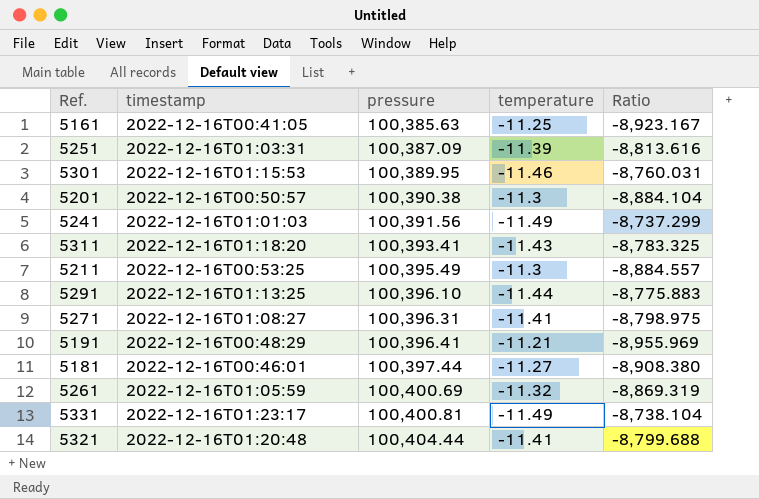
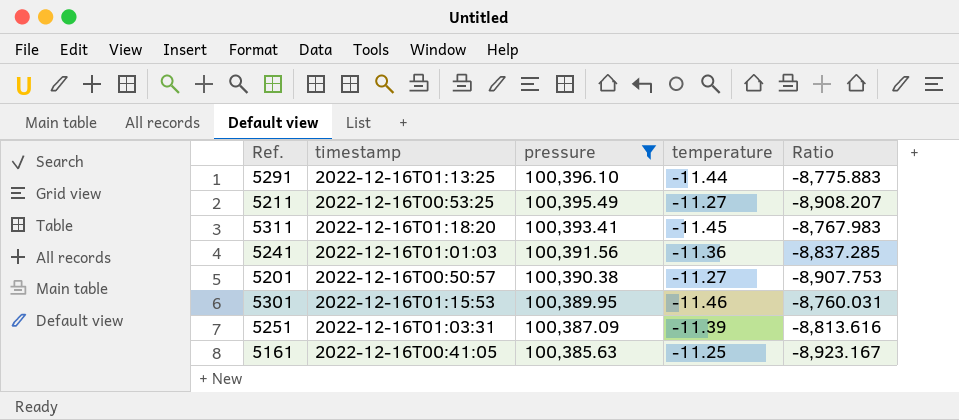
filter: none -> pressure <= 100,396.10
row order: pressure ascending -> pressure descending
5211 | temperature: -11.3 -> -11.27
5211 | Ratio: -8,884.557 -> -8,908.207
5311 | temperature: -11.43 -> -11.45
5311 | Ratio: -8,783.325 -> -8,767.983
5241 | temperature: -11.49 -> -11.36
5241 | Ratio: -8,737.299 -> -8,837.285
5201 | temperature: -11.3 -> -11.27
5201 | Ratio: -8,884.104 -> -8,907.753

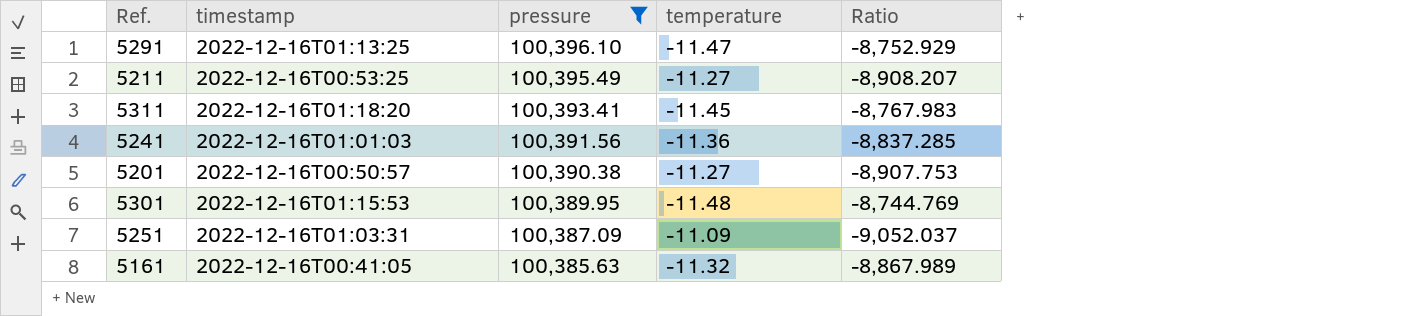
5291 | temperature: -11.44 -> -11.47
5291 | Ratio: -8,775.883 -> -8,752.929
5301 | temperature: -11.46 -> -11.48
5301 | Ratio: -8,760.031 -> -8,744.769
5251 | temperature: -11.39 -> -11.09
5251 | Ratio: -8,813.616 -> -9,052.037
5161 | temperature: -11.25 -> -11.32
5161 | Ratio: -8,923.167 -> -8,867.989

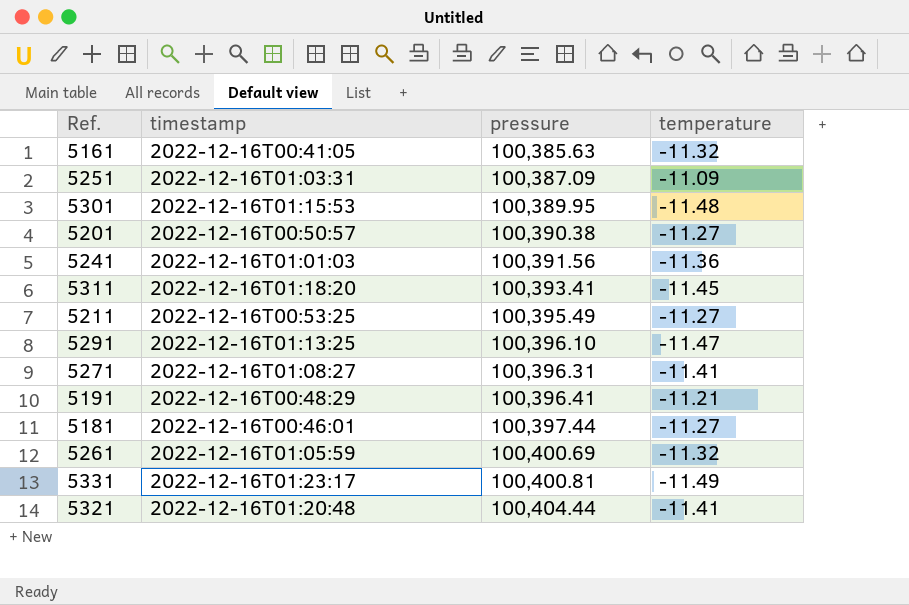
filter: pressure <= 100,396.10 -> none
row order: pressure descending -> pressure ascending
column Ratio | formula: [pressure] / [temperature] -> none

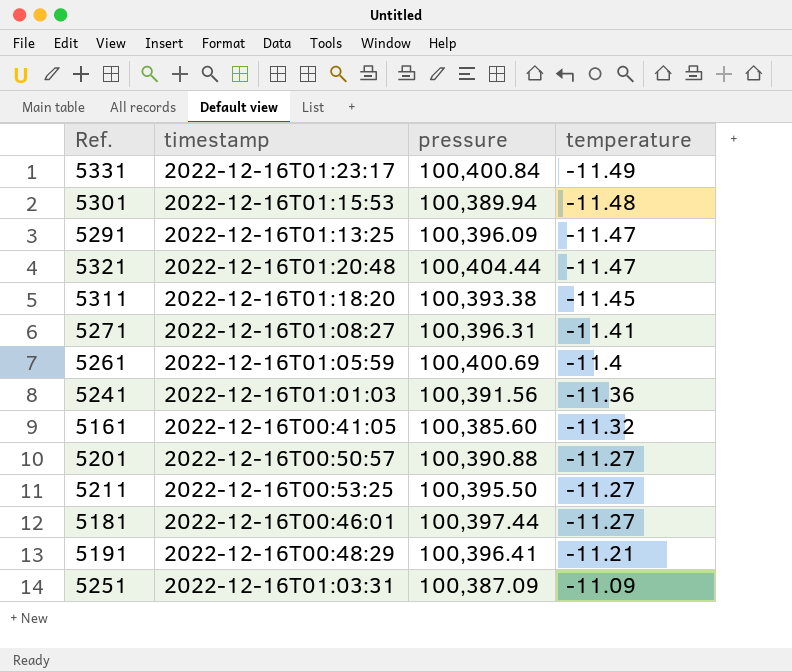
row order: pressure ascending -> temperature ascending
5331 | pressure: 100,400.81 -> 100,400.84
5301 | pressure: 100,389.95 -> 100,389.94
5291 | pressure: 100,396.10 -> 100,396.09
5321 | temperature: -11.41 -> -11.47
5311 | pressure: 100,393.41 -> 100,393.38
5261 | temperature: -11.32 -> -11.4
5161 | pressure: 100,385.63 -> 100,385.60
5201 | pressure: 100,390.38 -> 100,390.88
5211 | pressure: 100,395.49 -> 100,395.50

